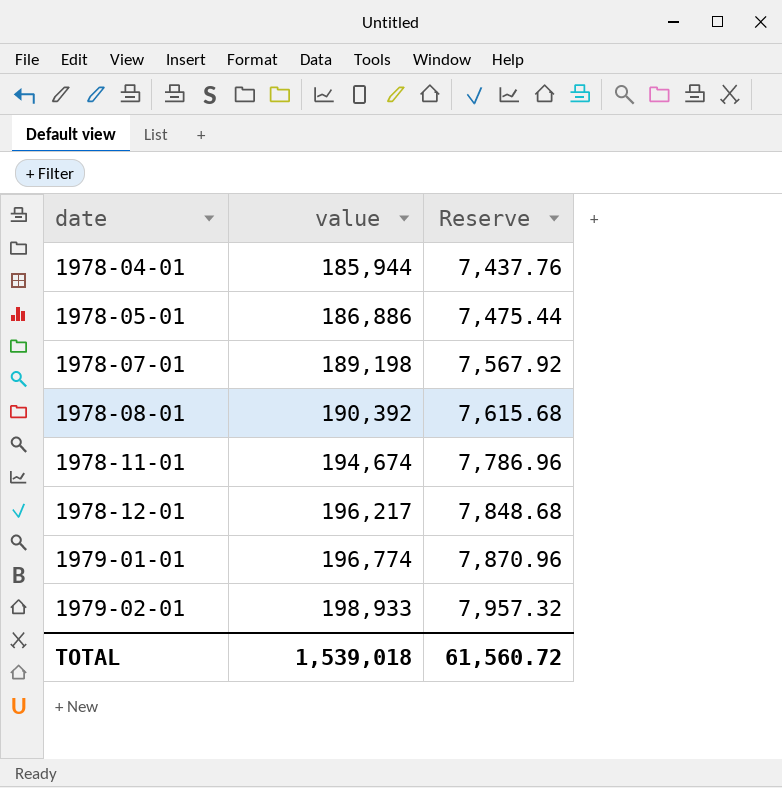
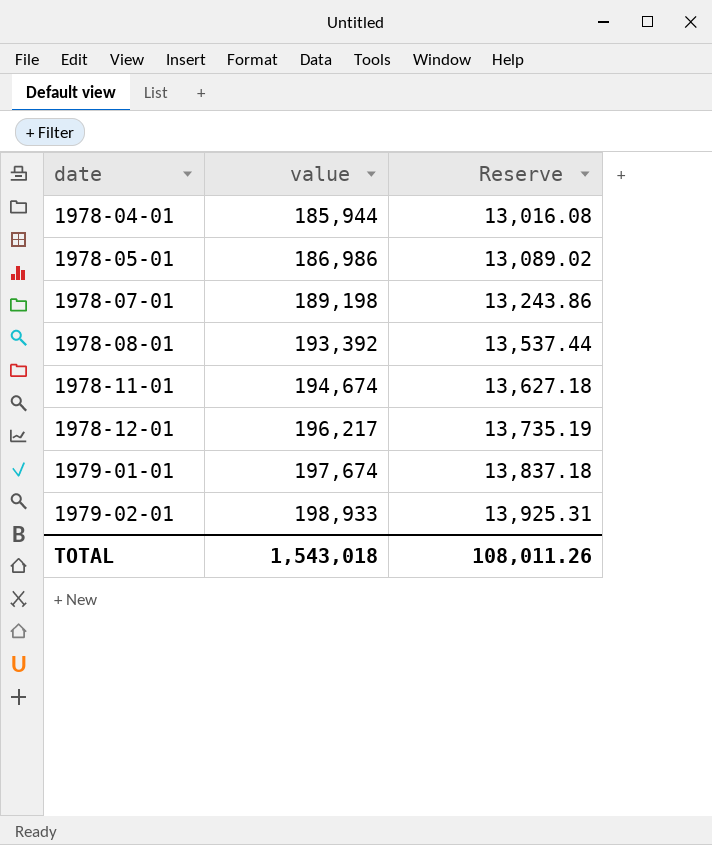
column Reserve | formula: [value] * 0.04 -> [value] * 0.07
1978-05-01 | value: 186,886 -> 186,986
1978-08-01 | value: 190,392 -> 193,392
1979-01-01 | value: 196,774 -> 197,674
TOTAL | value: 1,539,018 -> 1,543,018
TOTAL | Reserve: 61,560.72 -> 108,011.26

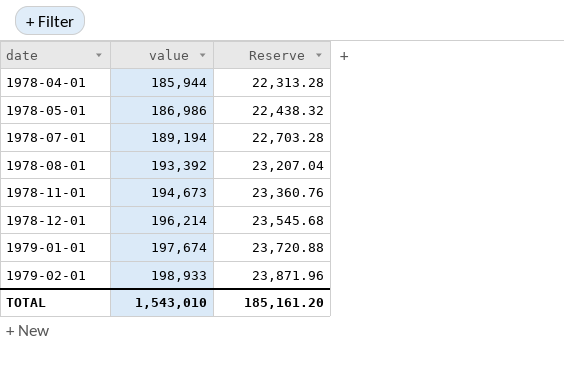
column Reserve | formula: [value] * 0.07 -> [value] * 0.12
1978-07-01 | value: 189,198 -> 189,194
1978-11-01 | value: 194,674 -> 194,673
1978-12-01 | value: 196,217 -> 196,214
TOTAL | value: 1,543,018 -> 1,543,010
TOTAL | Reserve: 108,011.26 -> 185,161.20

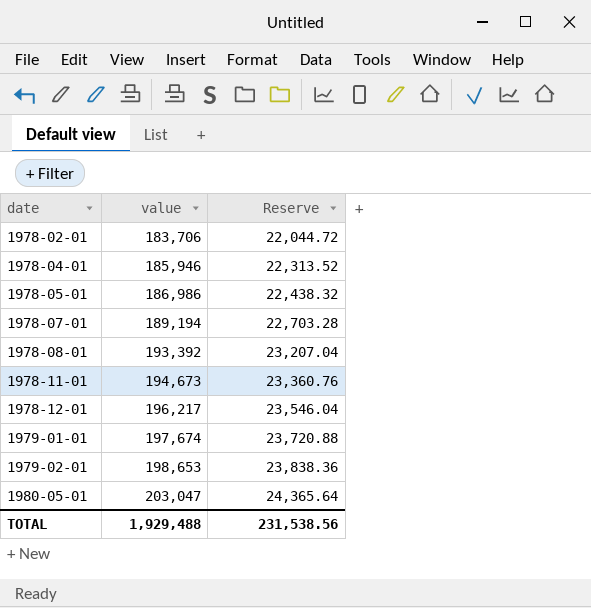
row 1978-02-01: none -> 183,706 | 22,044.72
1978-04-01 | value: 185,944 -> 185,946
1978-04-01 | Reserve: 22,313.28 -> 22,313.52
1978-12-01 | value: 196,214 -> 196,217
1978-12-01 | Reserve: 23,545.68 -> 23,546.04
1979-02-01 | value: 198,933 -> 198,653
1979-02-01 | Reserve: 23,871.96 -> 23,838.36
row 1980-05-01: none -> 203,047 | 24,365.64
TOTAL | value: 1,543,010 -> 1,929,488
TOTAL | Reserve: 185,161.20 -> 231,538.56

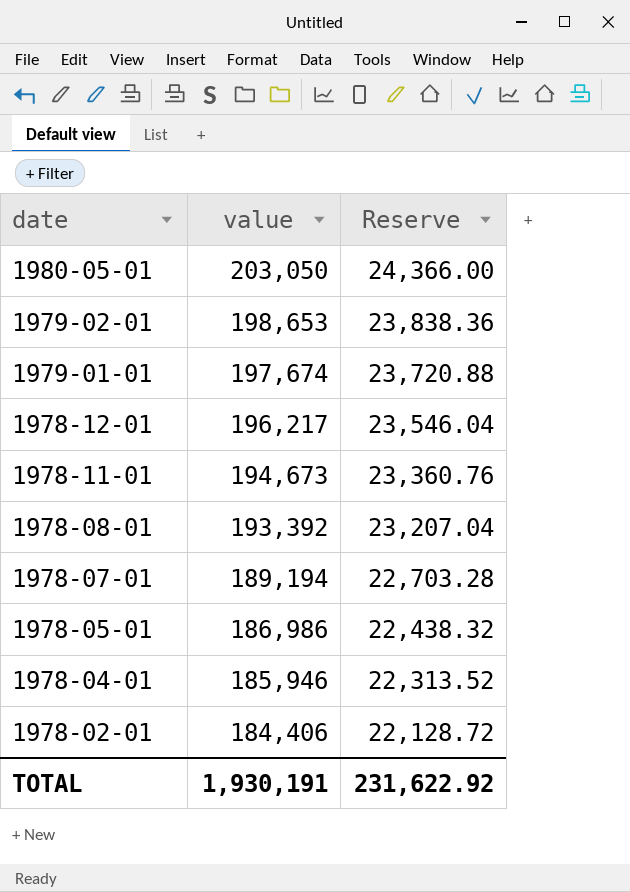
row order: date ascending -> date descending
1980-05-01 | value: 203,047 -> 203,050
1980-05-01 | Reserve: 24,365.64 -> 24,366.00
1978-02-01 | value: 183,706 -> 184,406
1978-02-01 | Reserve: 22,044.72 -> 22,128.72
TOTAL | value: 1,929,488 -> 1,930,191
TOTAL | Reserve: 231,538.56 -> 231,622.92

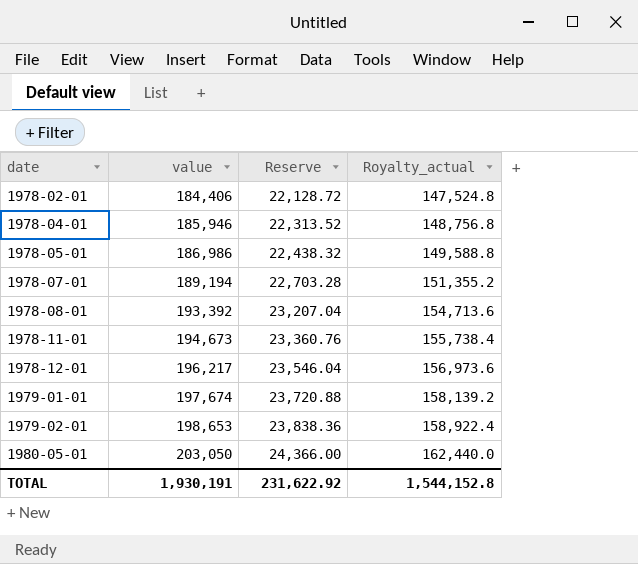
row order: date descending -> date ascending
column Royalty_actual | formula: none -> [value] * 0.8

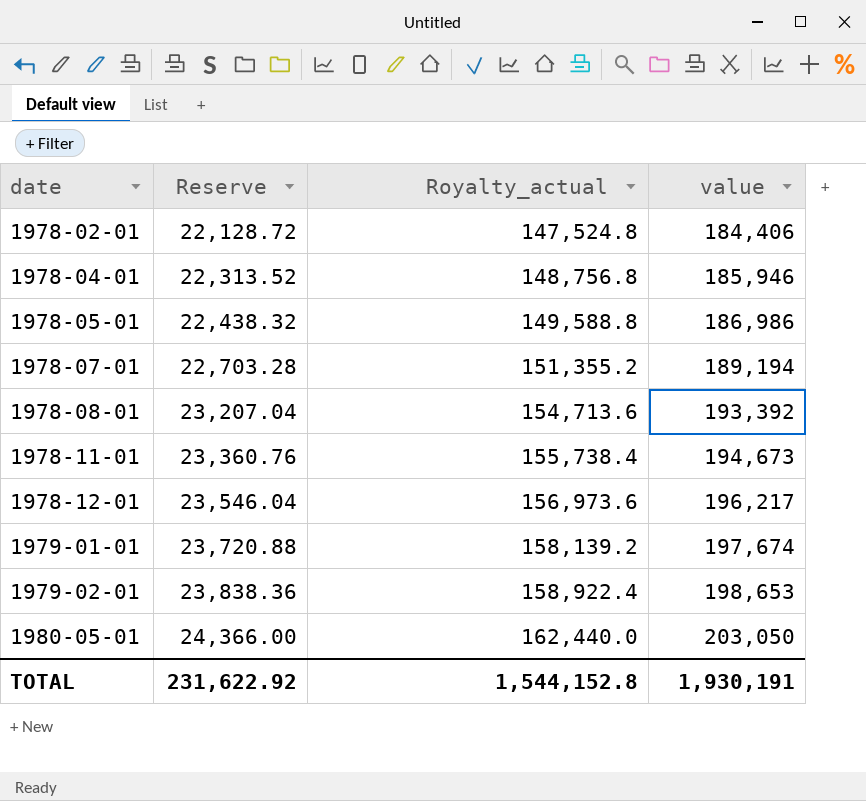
column value | position: 2 -> 4

